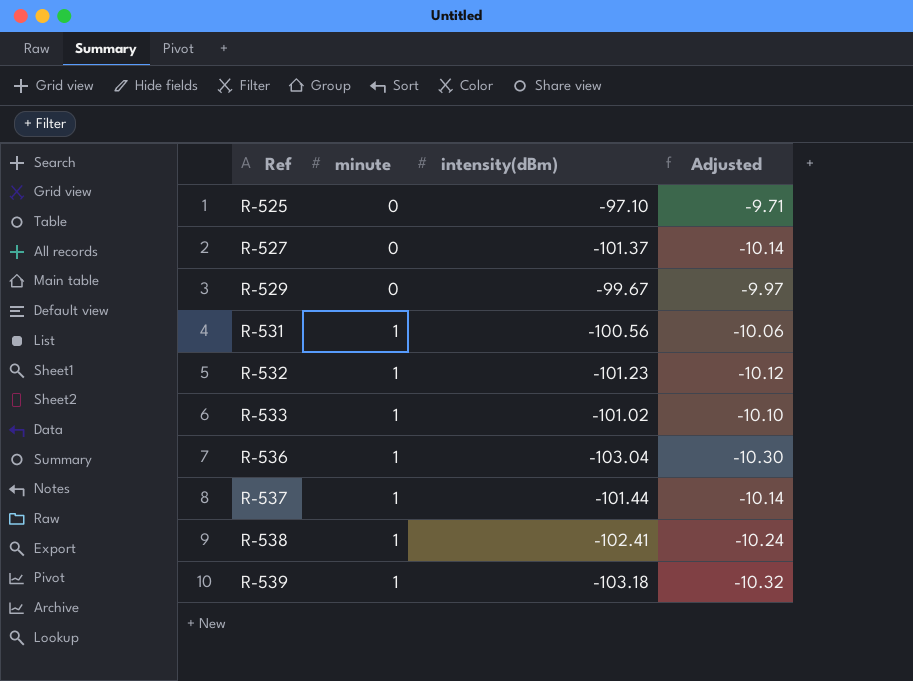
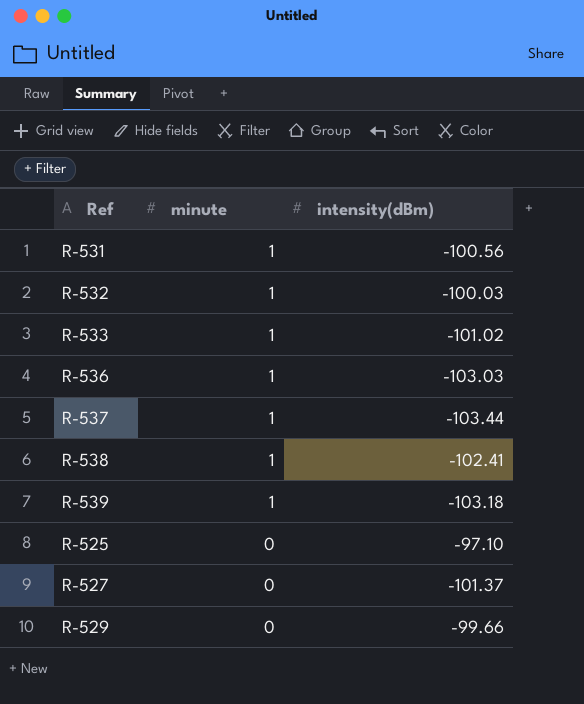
row order: Ref ascending -> minute descending
column Adjusted | formula: [intensity(dBm)] * 0.1 -> none
R-532 | intensity(dBm): -101.23 -> -100.03
R-536 | intensity(dBm): -103.04 -> -103.03
R-537 | intensity(dBm): -101.44 -> -103.44
R-529 | intensity(dBm): -99.67 -> -99.66

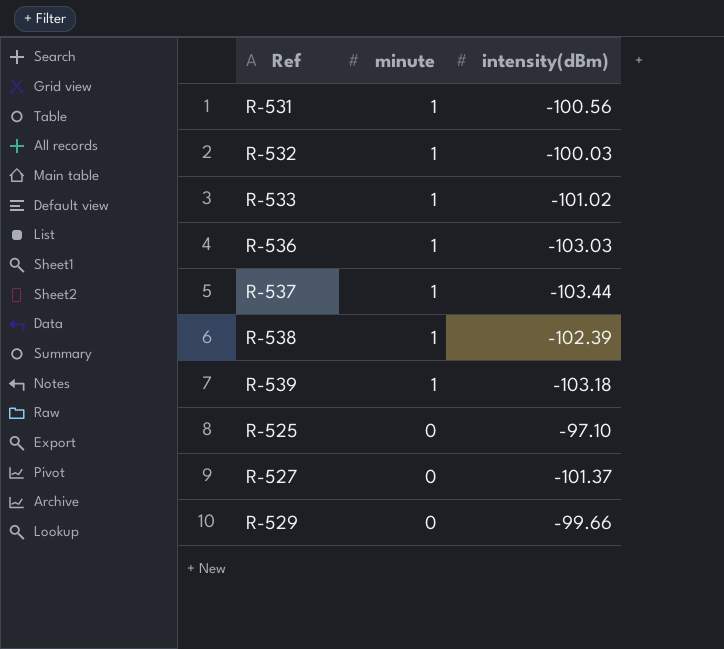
R-538 | intensity(dBm): -102.41 -> -102.39

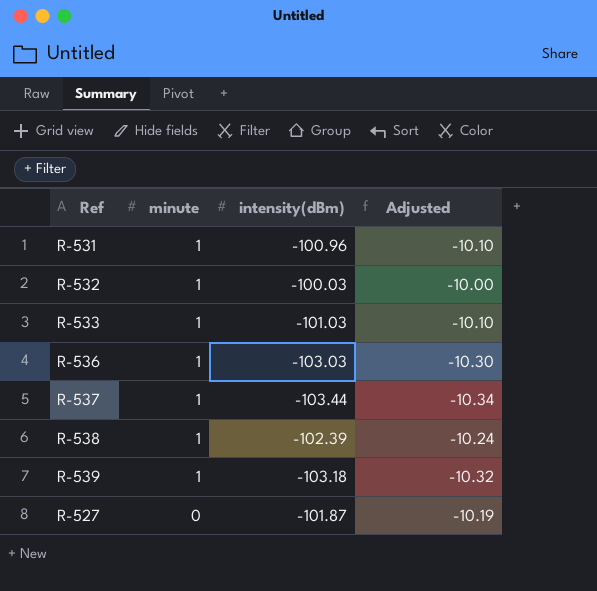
column Adjusted | formula: none -> [intensity(dBm)] * 0.1
row R-525: 0 | -97.10 -> none
row R-529: 0 | -99.66 -> none
R-531 | intensity(dBm): -100.56 -> -100.96
R-533 | intensity(dBm): -101.02 -> -101.03
R-527 | intensity(dBm): -101.37 -> -101.87

